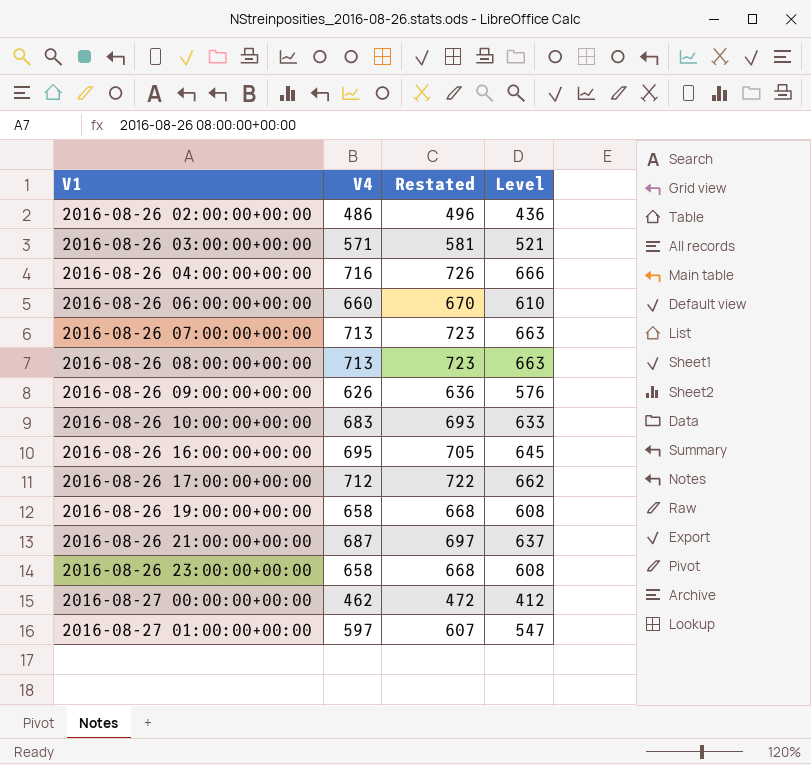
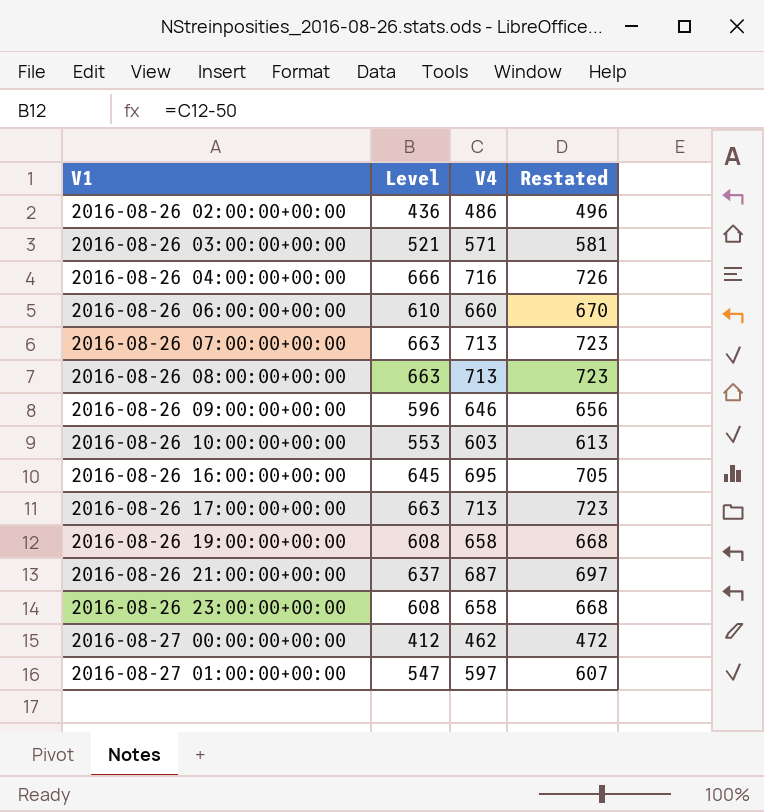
column Level | position: 4 -> 2
2016-08-26 09:00:00+00:00 | Level: 576 -> 596
2016-08-26 09:00:00+00:00 | V4: 626 -> 646
2016-08-26 09:00:00+00:00 | Restated: 636 -> 656
2016-08-26 10:00:00+00:00 | Level: 633 -> 553
2016-08-26 10:00:00+00:00 | V4: 683 -> 603
2016-08-26 10:00:00+00:00 | Restated: 693 -> 613
2016-08-26 17:00:00+00:00 | Level: 662 -> 663
2016-08-26 17:00:00+00:00 | V4: 712 -> 713
2016-08-26 17:00:00+00:00 | Restated: 722 -> 723

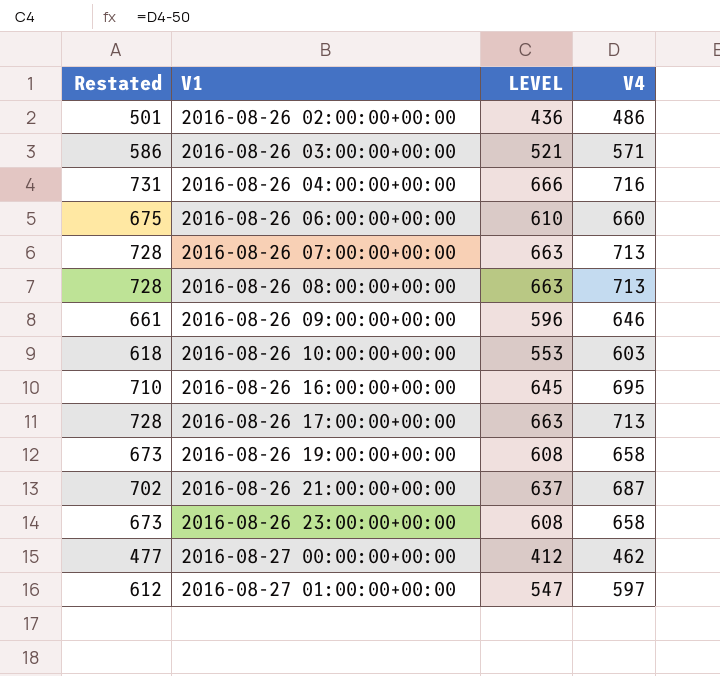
column Restated | formula: [V4] + 10 -> [V4] + 15
column Restated | position: 4 -> 1
column name: Level -> LEVEL

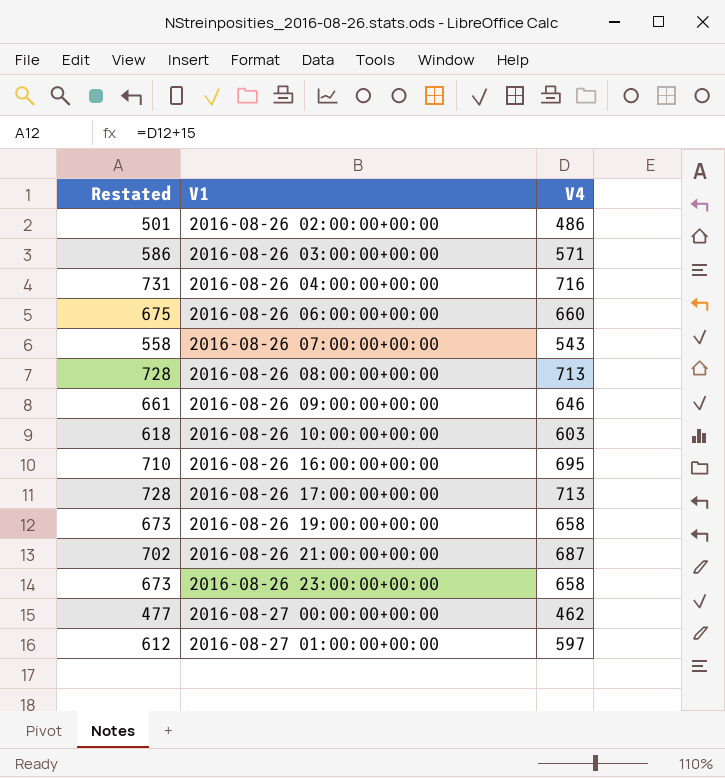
column LEVEL | formula: [V4] - 50 -> none
2016-08-26 07:00:00+00:00 | Restated: 728 -> 558
2016-08-26 07:00:00+00:00 | V4: 713 -> 543

